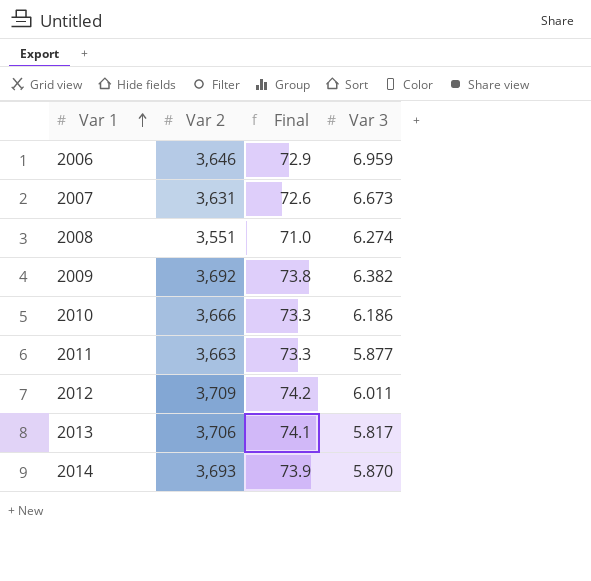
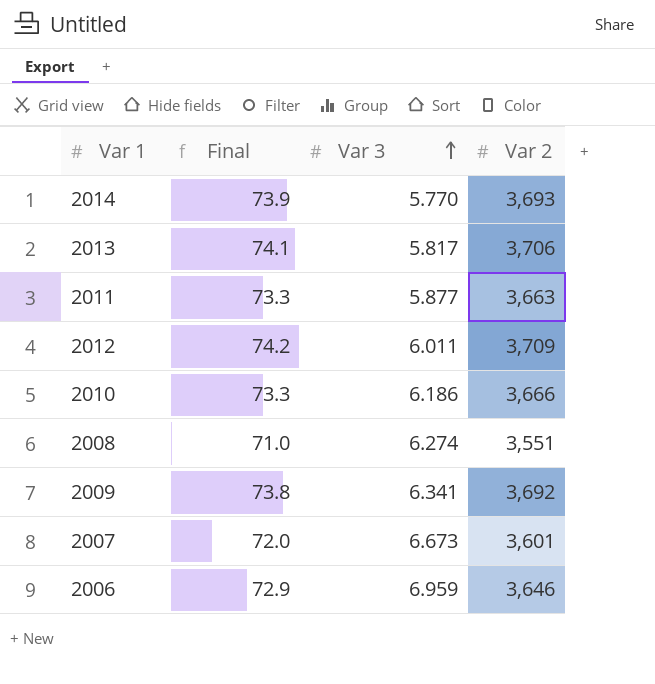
row order: Var 1 ascending -> Var 3 ascending
column Var 2 | position: 2 -> 4
2014 | Var 3: 5.870 -> 5.770
2009 | Var 3: 6.382 -> 6.341
2007 | Final: 72.6 -> 72.0
2007 | Var 2: 3,631 -> 3,601

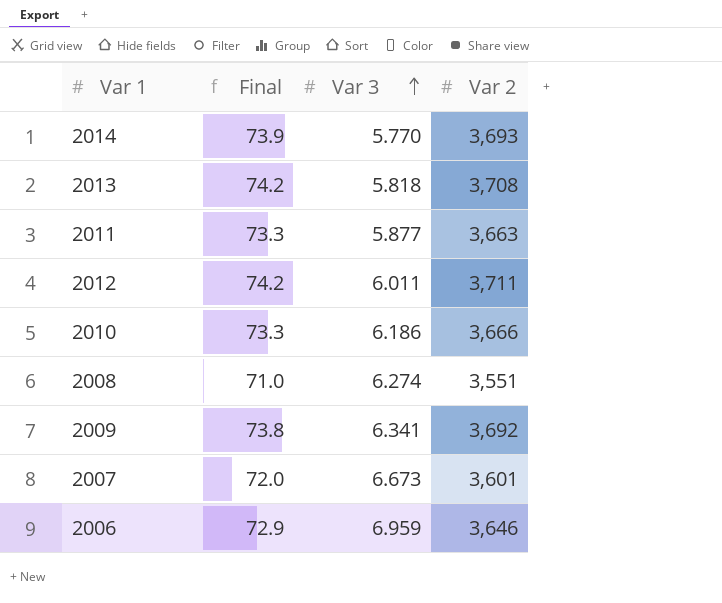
2013 | Final: 74.1 -> 74.2
2013 | Var 3: 5.817 -> 5.818
2013 | Var 2: 3,706 -> 3,708
2012 | Var 2: 3,709 -> 3,711

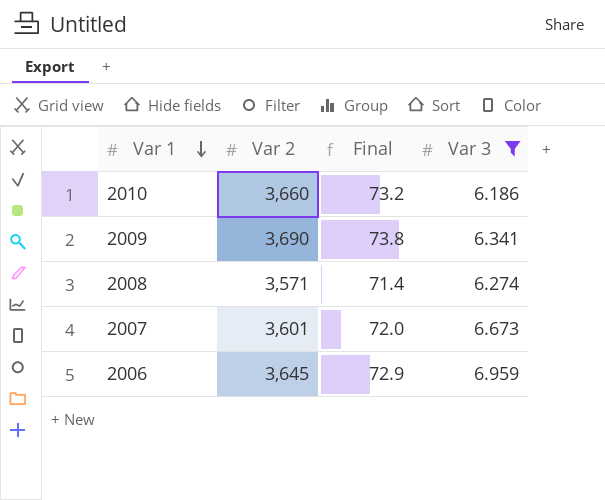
filter: none -> Var 3 >= 6.186
row order: Var 3 ascending -> Var 1 descending
column Var 2 | position: 4 -> 2
2010 | Var 2: 3,666 -> 3,660
2010 | Final: 73.3 -> 73.2
2009 | Var 2: 3,692 -> 3,690
2008 | Var 2: 3,551 -> 3,571
2008 | Final: 71.0 -> 71.4
2006 | Var 2: 3,646 -> 3,645

